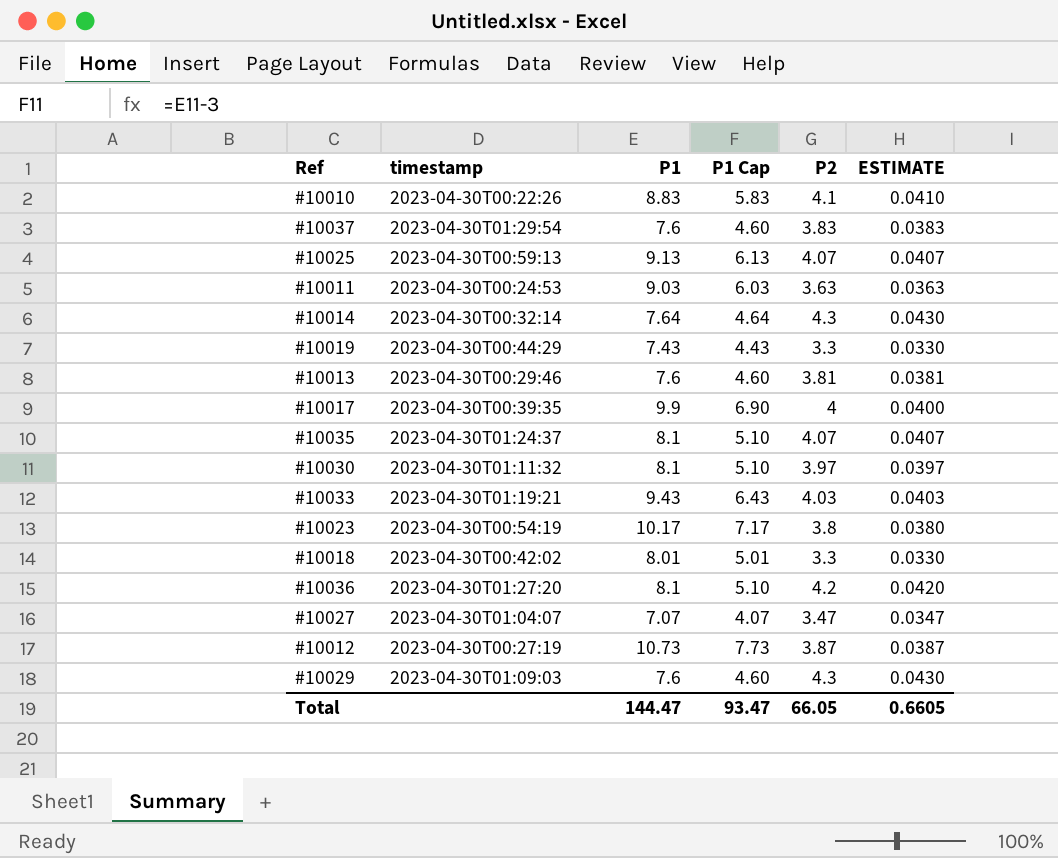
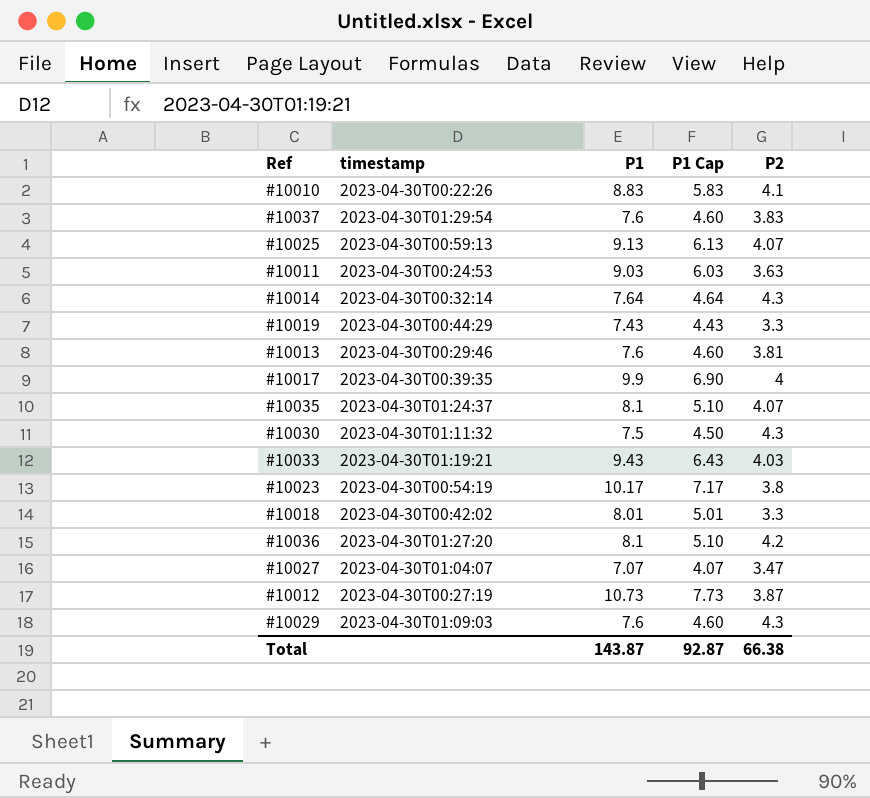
column ESTIMATE | formula: [P2] * 0.01 -> none
#10030 | P1: 8.1 -> 7.5
#10030 | P1 Cap: 5.10 -> 4.50
#10030 | P2: 3.97 -> 4.3
Total | P1: 144.47 -> 143.87
Total | P1 Cap: 93.47 -> 92.87
Total | P2: 66.05 -> 66.38

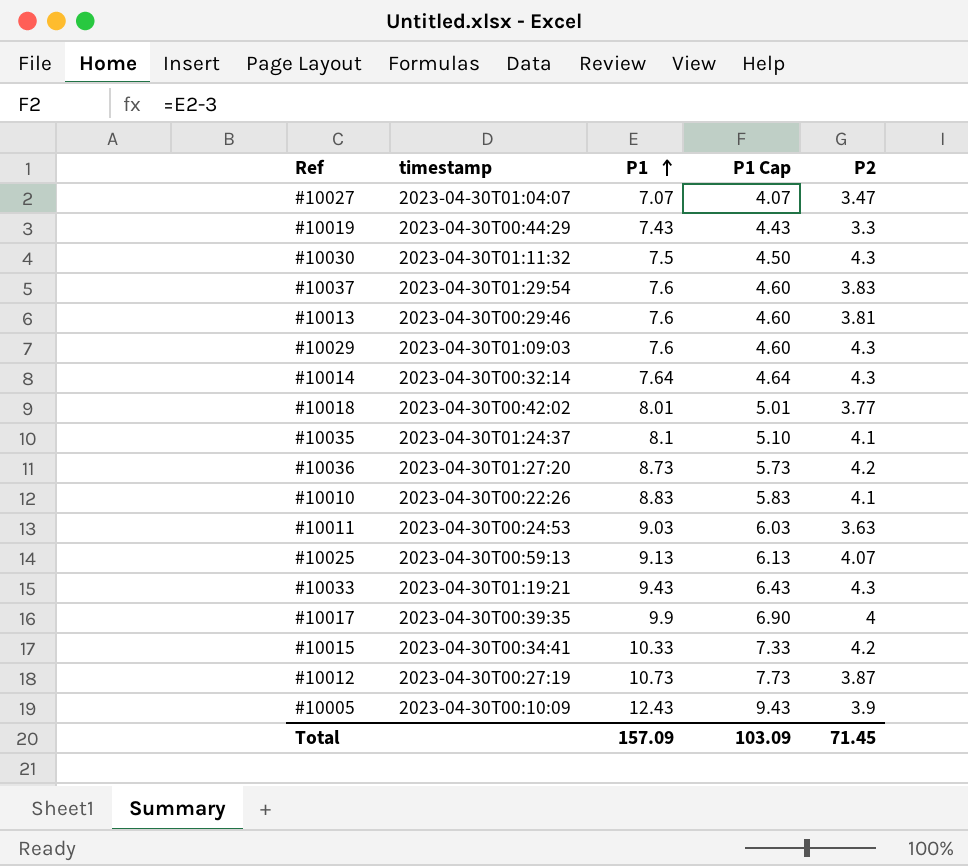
row order: none -> P1 ascending
row #10023: 2023-04-30T00:54:19 | 10.17 | 7.17 | 3.8 -> none
#10018 | P2: 3.3 -> 3.77
#10035 | P2: 4.07 -> 4.1
#10036 | P1: 8.1 -> 8.73
#10036 | P1 Cap: 5.10 -> 5.73
#10033 | P2: 4.03 -> 4.3
row #10015: none -> 2023-04-30T00:34:41 | 10.33 | 7.33 | 4.2
row #10005: none -> 2023-04-30T00:10:09 | 12.43 | 9.43 | 3.9
Total | P1: 143.87 -> 157.09
Total | P1 Cap: 92.87 -> 103.09
Total | P2: 66.38 -> 71.45

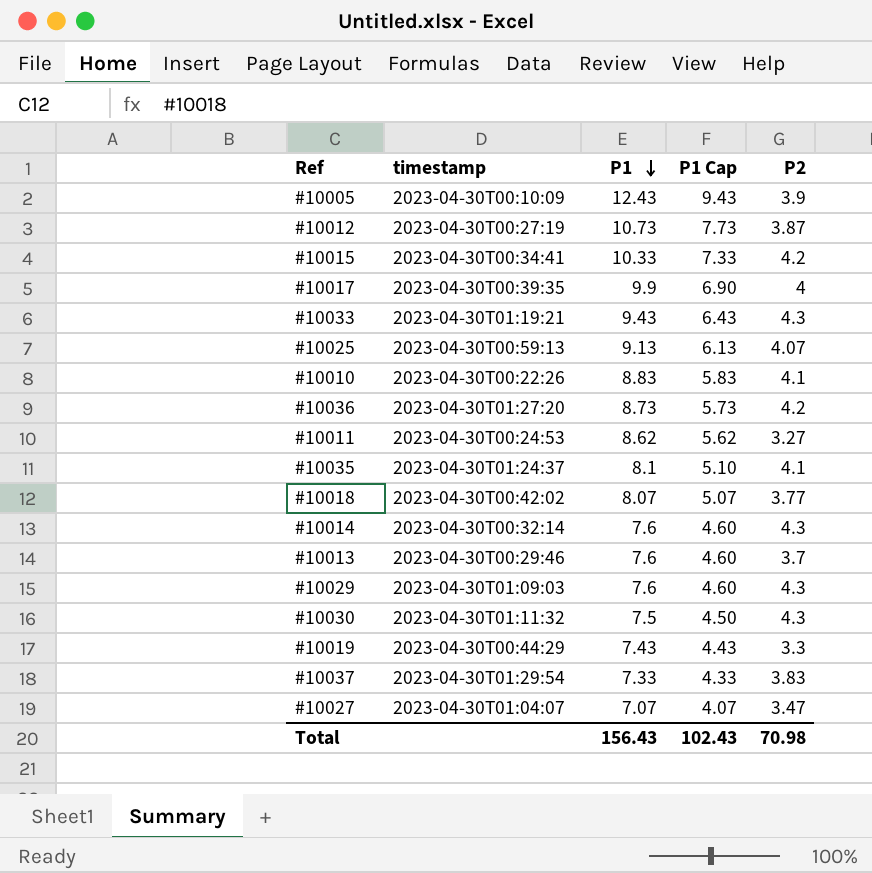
row order: P1 ascending -> P1 descending
#10011 | P1: 9.03 -> 8.62
#10011 | P1 Cap: 6.03 -> 5.62
#10011 | P2: 3.63 -> 3.27
#10018 | P1: 8.01 -> 8.07
#10018 | P1 Cap: 5.01 -> 5.07
#10014 | P1: 7.64 -> 7.6
#10014 | P1 Cap: 4.64 -> 4.60
#10013 | P2: 3.81 -> 3.7
#10037 | P1: 7.6 -> 7.33
#10037 | P1 Cap: 4.60 -> 4.33
Total | P1: 157.09 -> 156.43
Total | P1 Cap: 103.09 -> 102.43
Total | P2: 71.45 -> 70.98

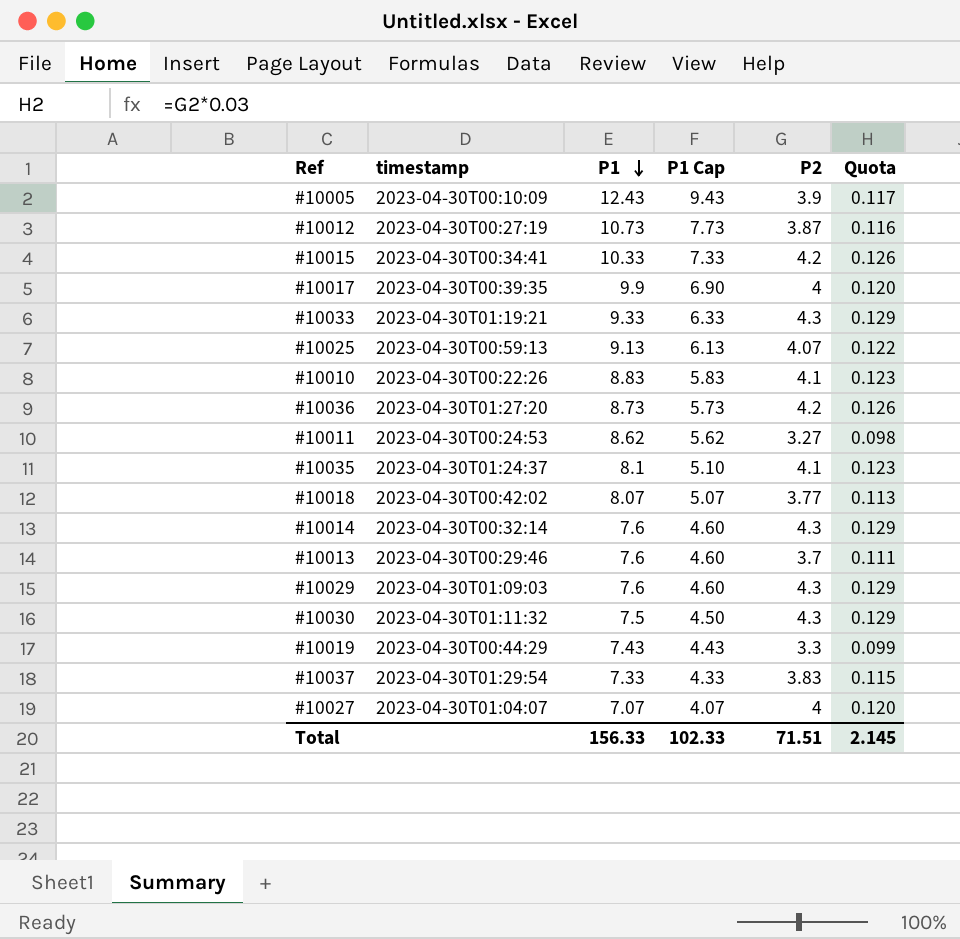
column Quota | formula: none -> [P2] * 0.03
#10033 | P1: 9.43 -> 9.33
#10033 | P1 Cap: 6.43 -> 6.33
#10027 | P2: 3.47 -> 4
Total | P1: 156.43 -> 156.33
Total | P1 Cap: 102.43 -> 102.33
Total | P2: 70.98 -> 71.51

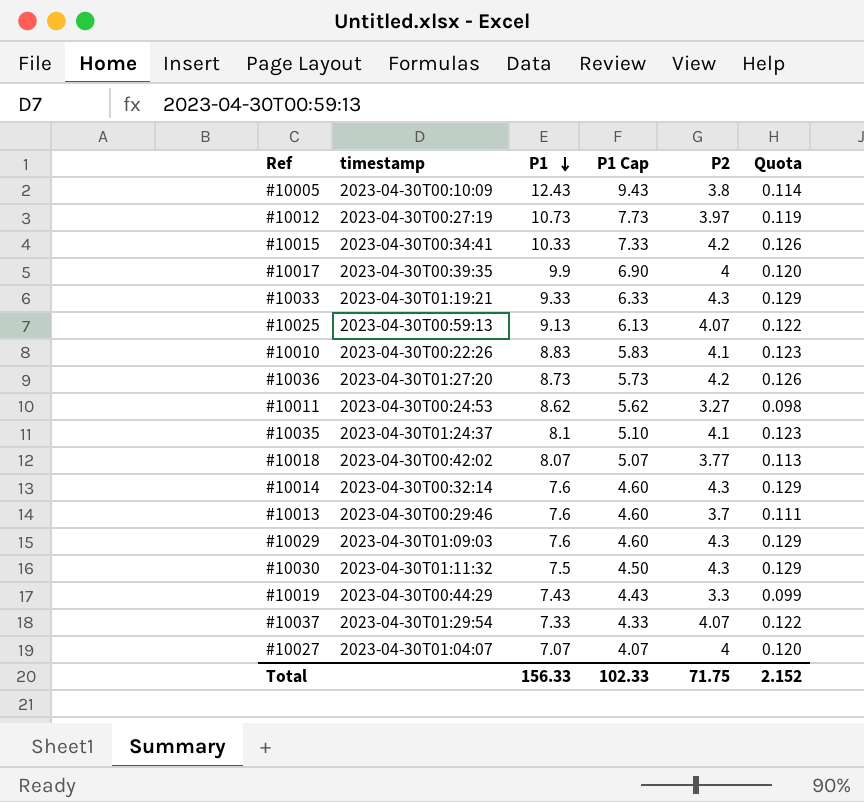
#10005 | P2: 3.9 -> 3.8
#10005 | Quota: 0.117 -> 0.114
#10012 | P2: 3.87 -> 3.97
#10012 | Quota: 0.116 -> 0.119
#10037 | P2: 3.83 -> 4.07
#10037 | Quota: 0.115 -> 0.122
Total | P2: 71.51 -> 71.75
Total | Quota: 2.145 -> 2.152

